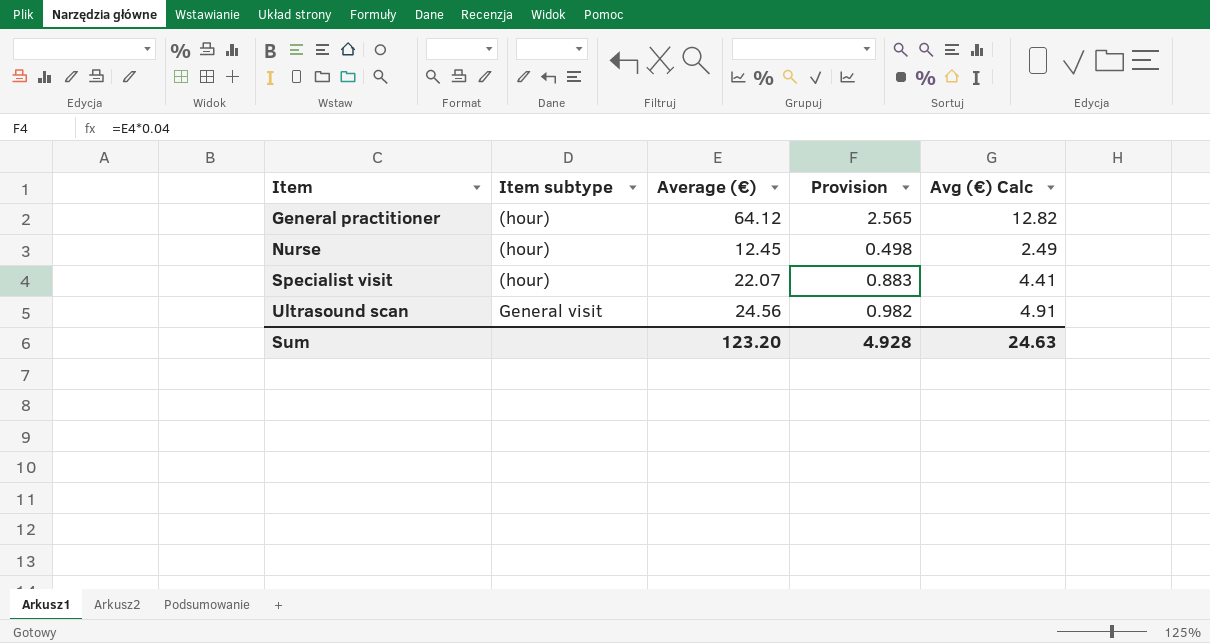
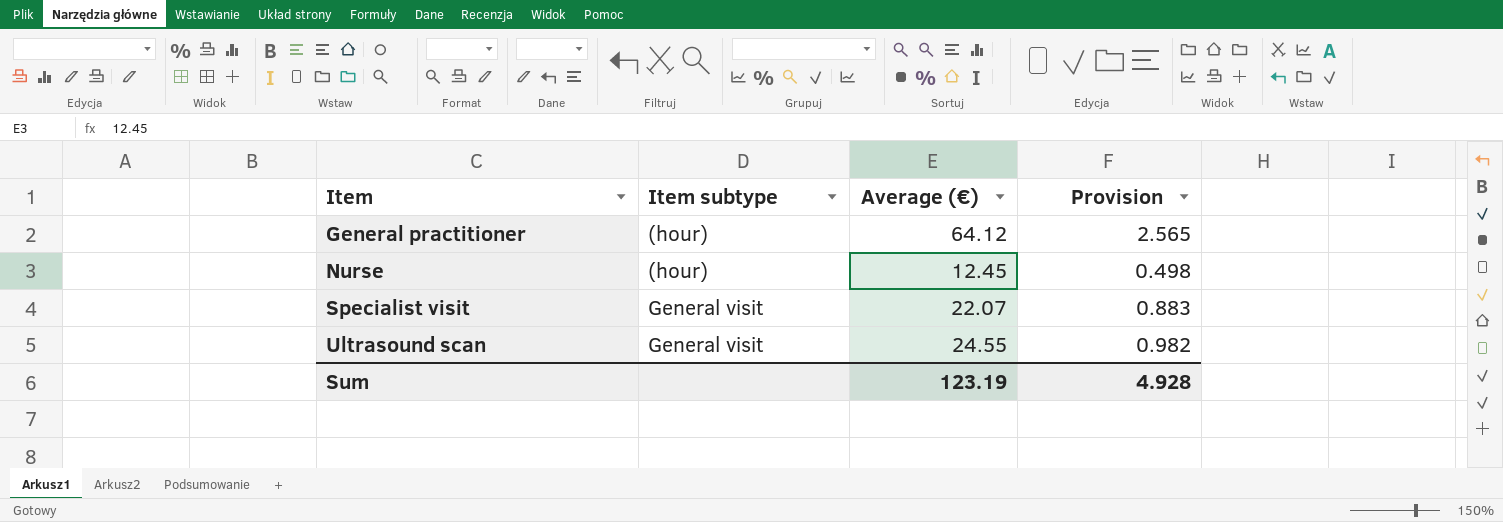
column Avg (€) Calc | formula: [Average (€)] * 0.2 -> none
Specialist visit | Item subtype: (hour) -> General visit
Ultrasound scan | Average (€): 24.56 -> 24.55
Sum | Average (€): 123.20 -> 123.19

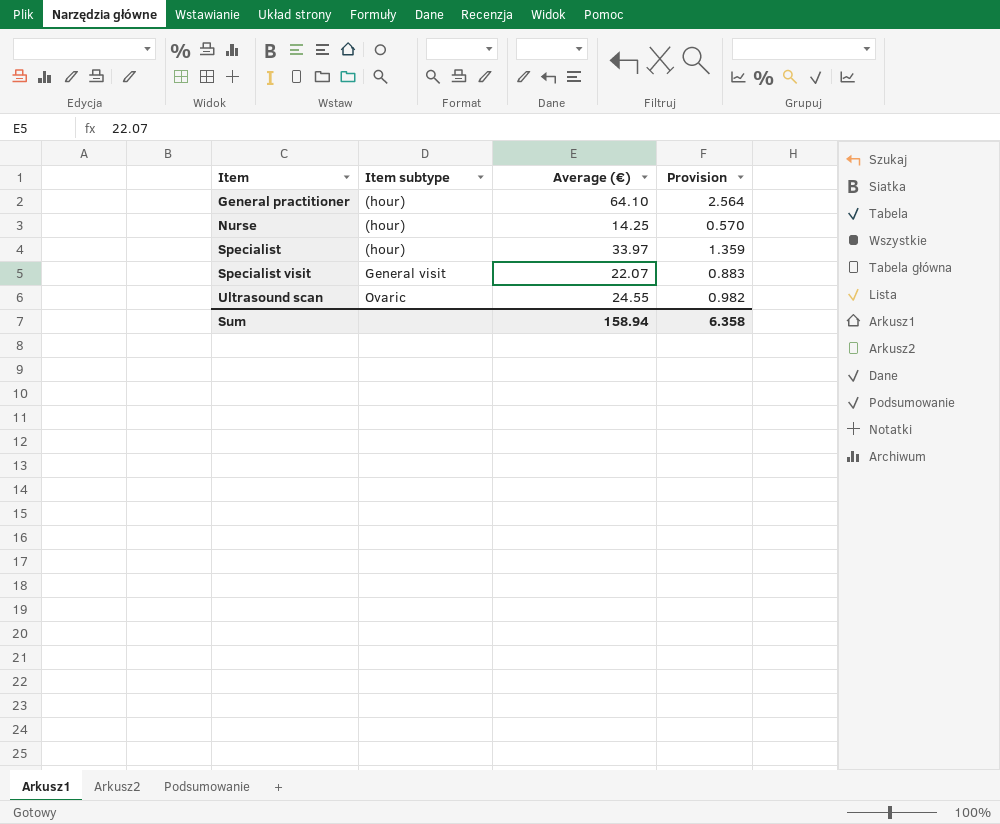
General practitioner | Average (€): 64.12 -> 64.10
General practitioner | Provision: 2.565 -> 2.564
Nurse | Average (€): 12.45 -> 14.25
Nurse | Provision: 0.498 -> 0.570
row Specialist: none -> (hour) | 33.97 | 1.359
Ultrasound scan | Item subtype: General visit -> Ovaric
Sum | Average (€): 123.19 -> 158.94
Sum | Provision: 4.928 -> 6.358

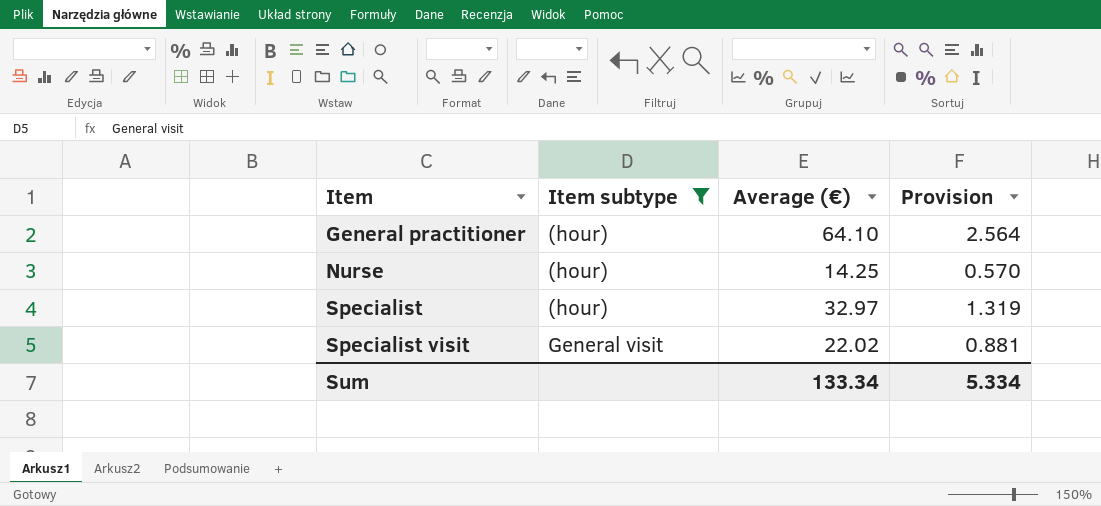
filter: none -> Item subtype != Ovaric
Specialist | Average (€): 33.97 -> 32.97
Specialist | Provision: 1.359 -> 1.319
Specialist visit | Average (€): 22.07 -> 22.02
Specialist visit | Provision: 0.883 -> 0.881
Sum | Average (€): 158.94 -> 133.34
Sum | Provision: 6.358 -> 5.334

